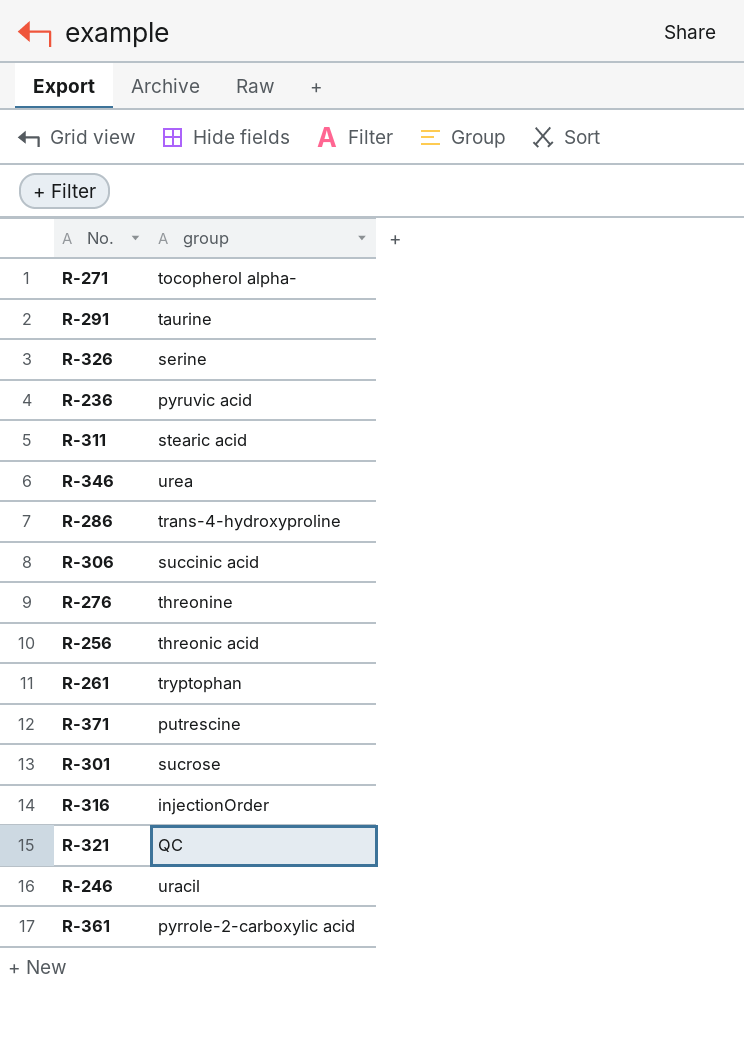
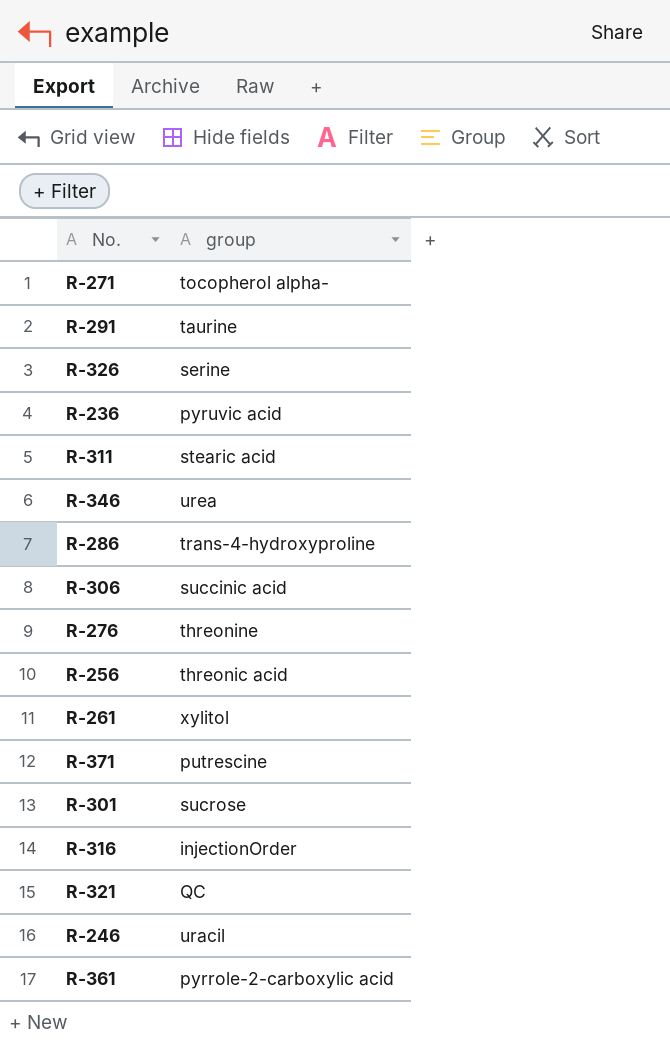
R-261 | group: tryptophan -> xylitol

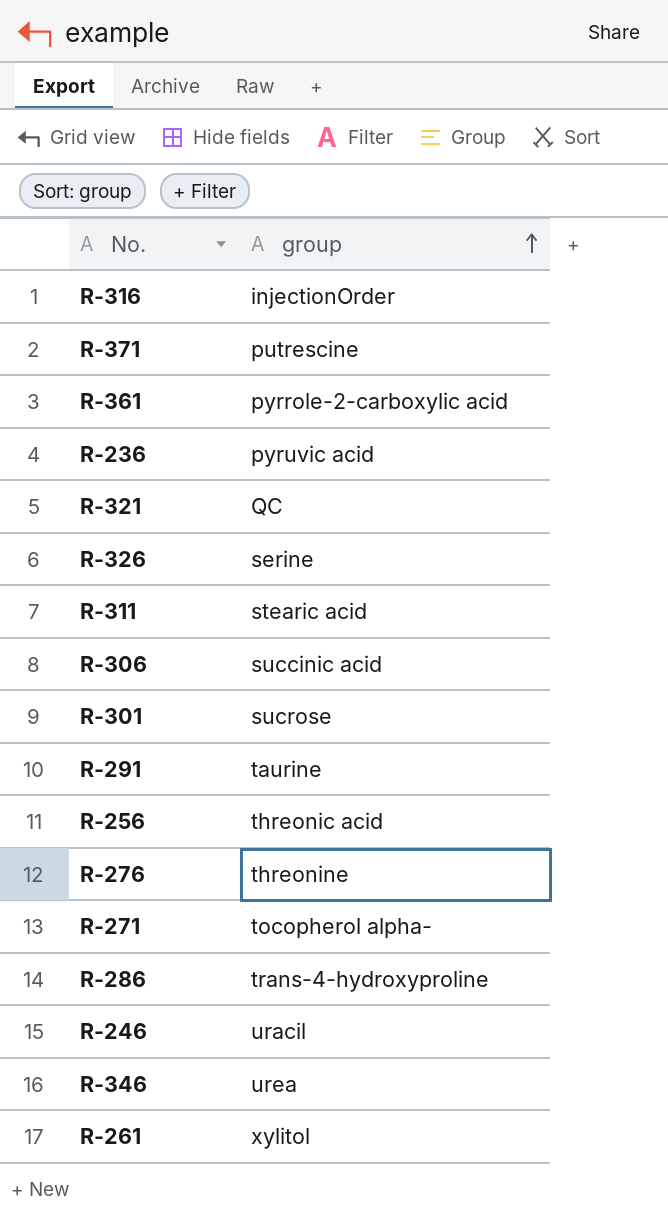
row order: none -> group ascending

